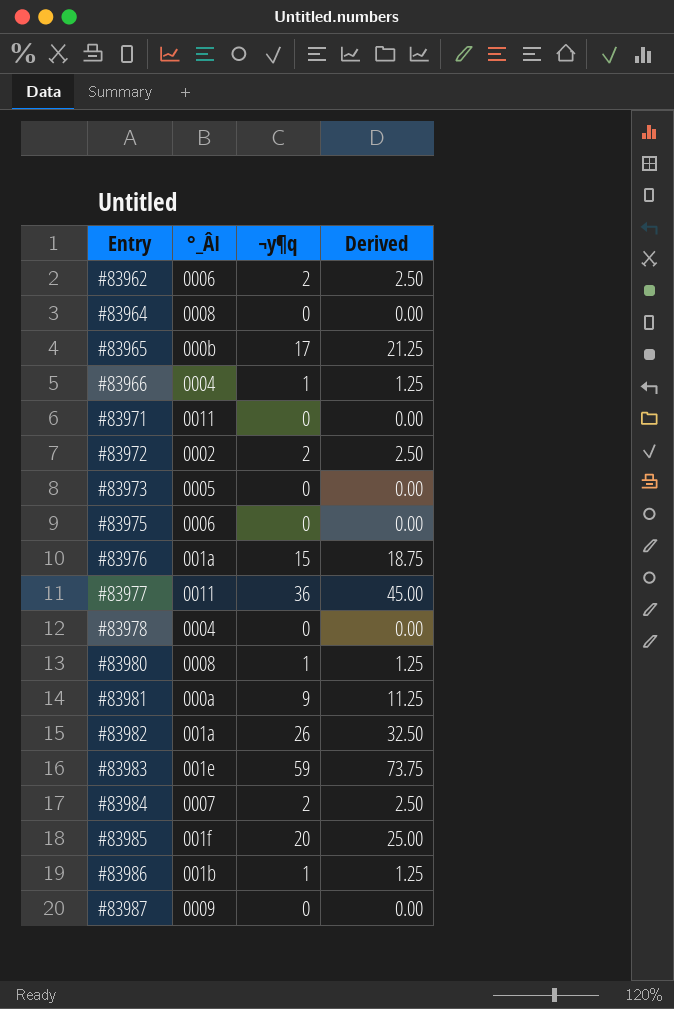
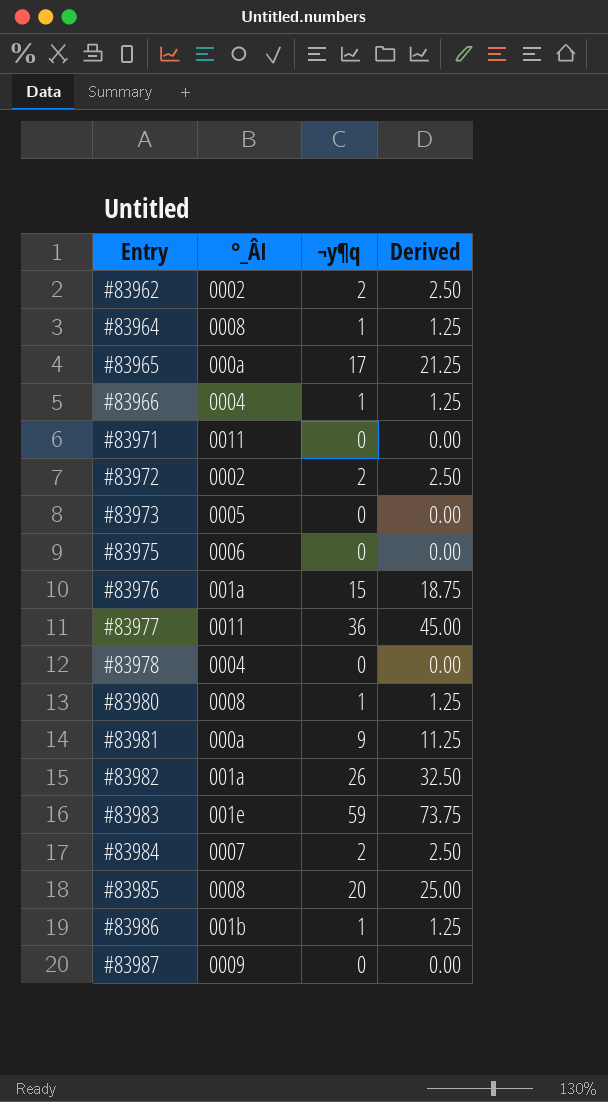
#83962 | °_ÂI: 0006 -> 0002
#83964 | ¬y¶q: 0 -> 1
#83964 | Derived: 0.00 -> 1.25
#83965 | °_ÂI: 000b -> 000a
#83985 | °_ÂI: 001f -> 0008

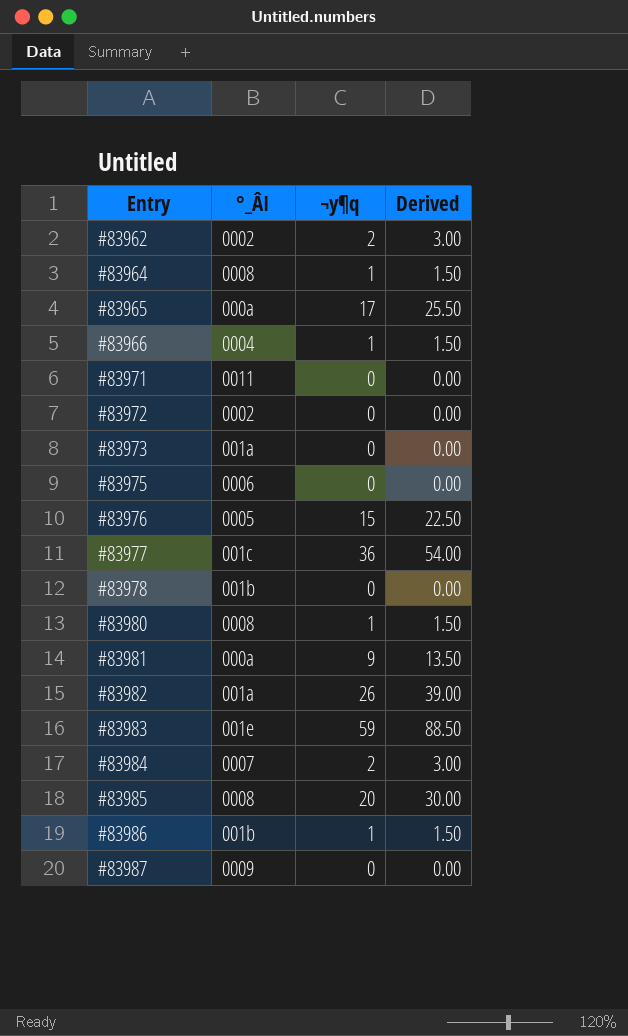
column Derived | formula: [¬y¶q] * 1.25 -> [¬y¶q] * 1.5
#83972 | ¬y¶q: 2 -> 0
#83973 | °_ÂI: 0005 -> 001a
#83976 | °_ÂI: 001a -> 0005
#83977 | °_ÂI: 0011 -> 001c
#83978 | °_ÂI: 0004 -> 001b

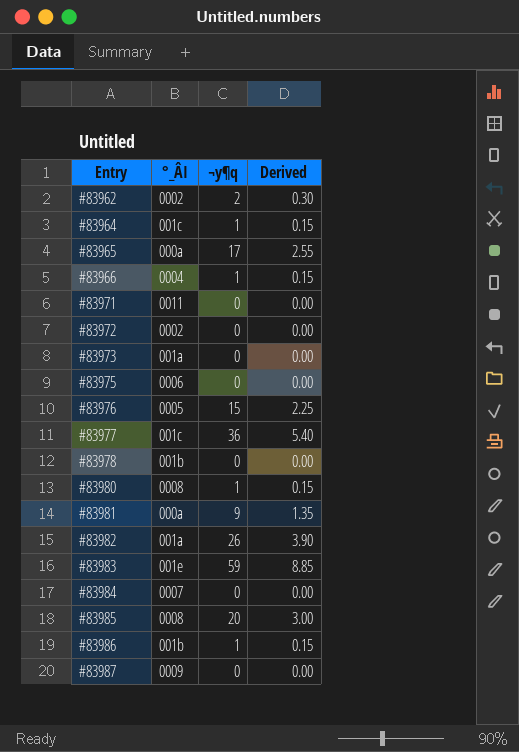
column Derived | formula: [¬y¶q] * 1.5 -> [¬y¶q] * 0.15
#83964 | °_ÂI: 0008 -> 001c
#83984 | ¬y¶q: 2 -> 0

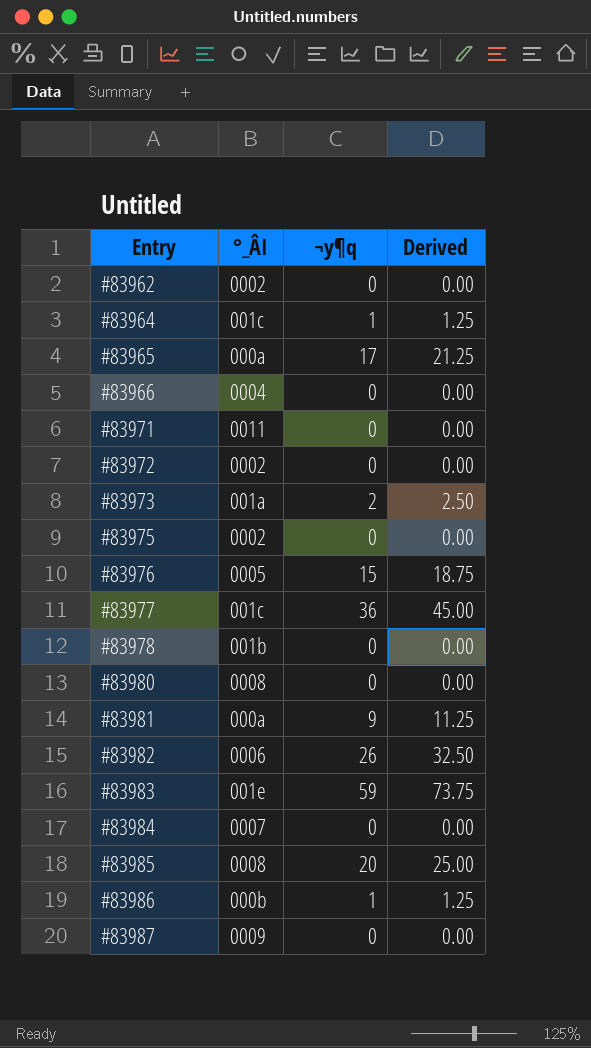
column Derived | formula: [¬y¶q] * 0.15 -> [¬y¶q] * 1.25
#83962 | ¬y¶q: 2 -> 0
#83966 | ¬y¶q: 1 -> 0
#83973 | ¬y¶q: 0 -> 2
#83975 | °_ÂI: 0006 -> 0002
#83980 | ¬y¶q: 1 -> 0
#83982 | °_ÂI: 001a -> 0006
#83986 | °_ÂI: 001b -> 000b

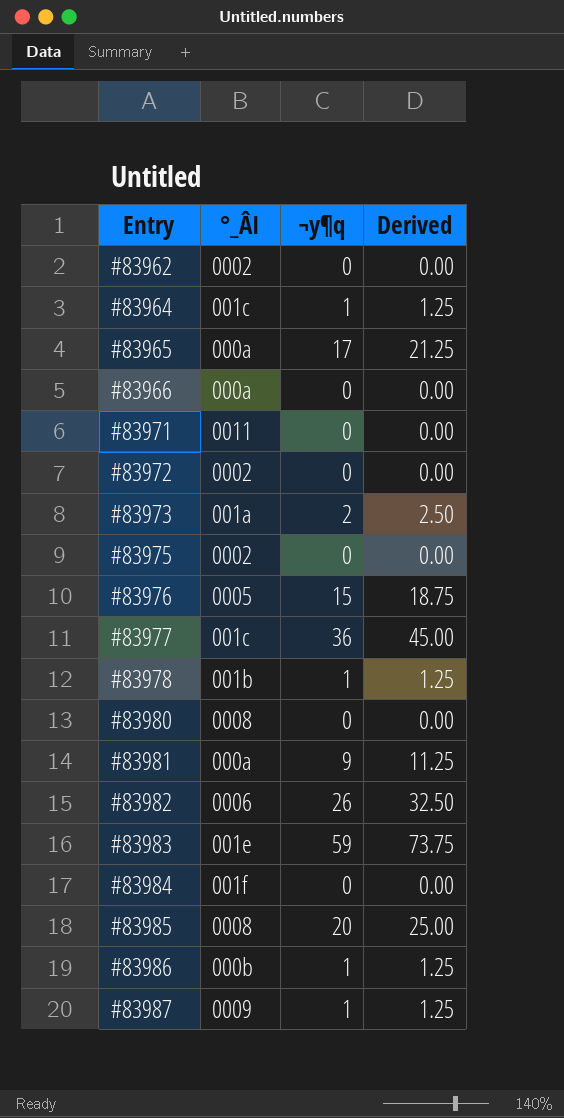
#83966 | °_ÂI: 0004 -> 000a
#83978 | ¬y¶q: 0 -> 1
#83978 | Derived: 0.00 -> 1.25
#83984 | °_ÂI: 0007 -> 001f
#83987 | ¬y¶q: 0 -> 1
#83987 | Derived: 0.00 -> 1.25

